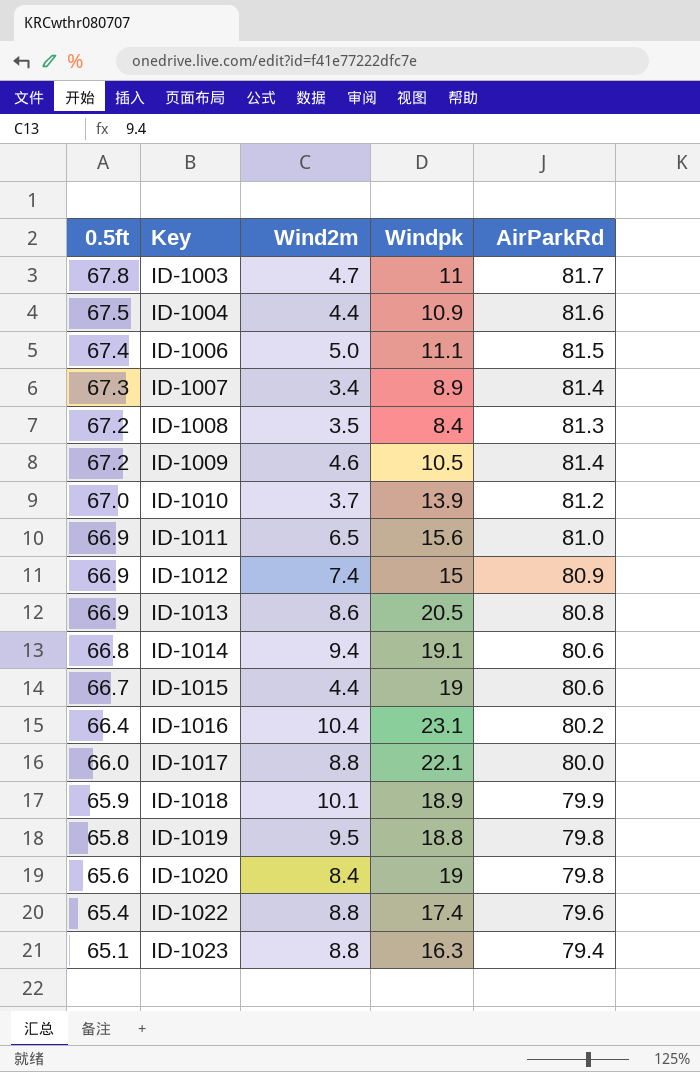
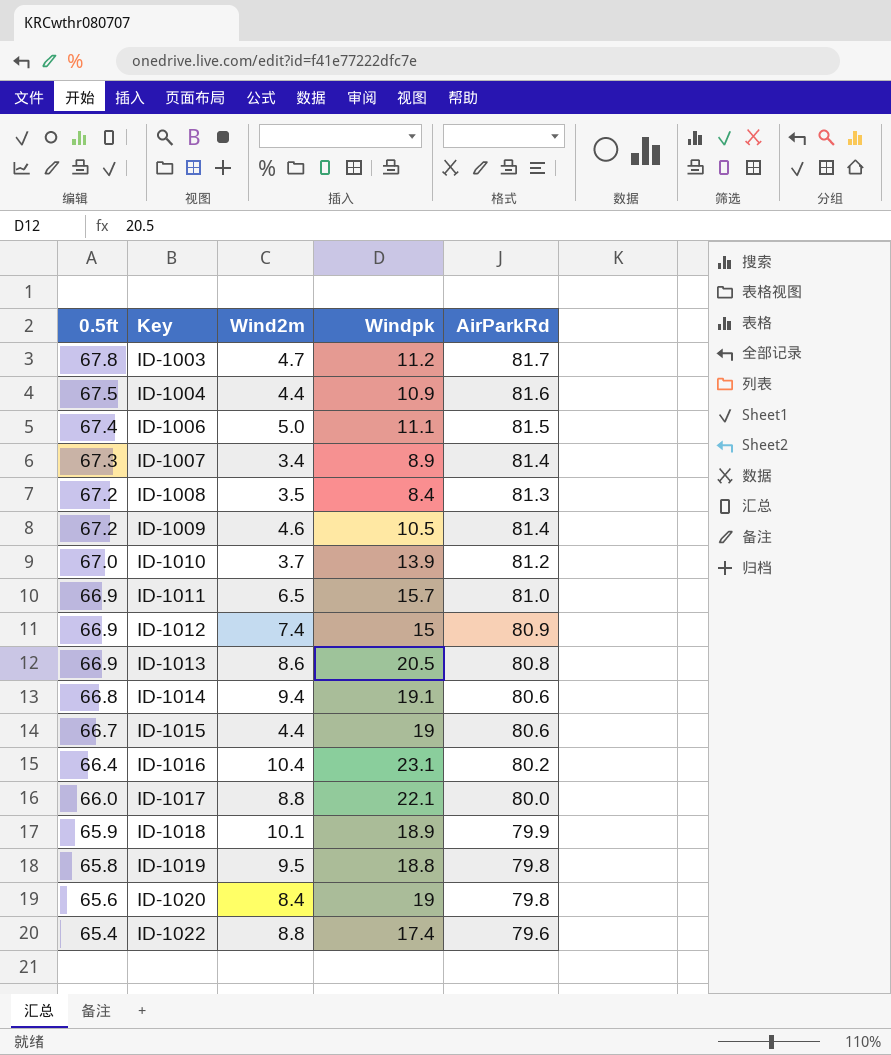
row ID-1023: 65.1 | 8.8 | 16.3 | 79.4 -> none
ID-1003 | Windpk: 11 -> 11.2
ID-1011 | Windpk: 15.6 -> 15.7

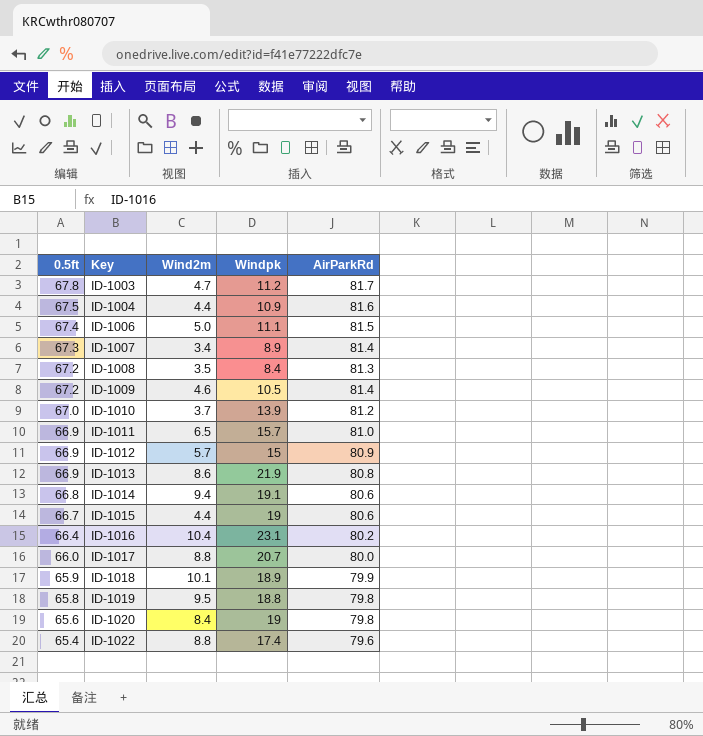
ID-1012 | Wind2m: 7.4 -> 5.7
ID-1013 | Windpk: 20.5 -> 21.9
ID-1017 | Windpk: 22.1 -> 20.7

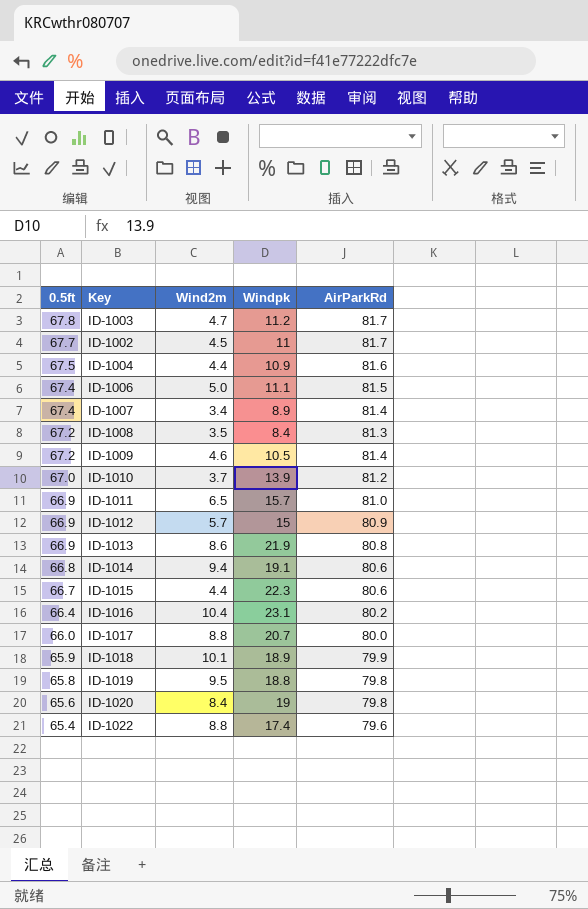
row ID-1002: none -> 67.7 | 4.5 | 11 | 81.7
ID-1007 | 0.5ft: 67.3 -> 67.4
ID-1015 | Windpk: 19 -> 22.3

